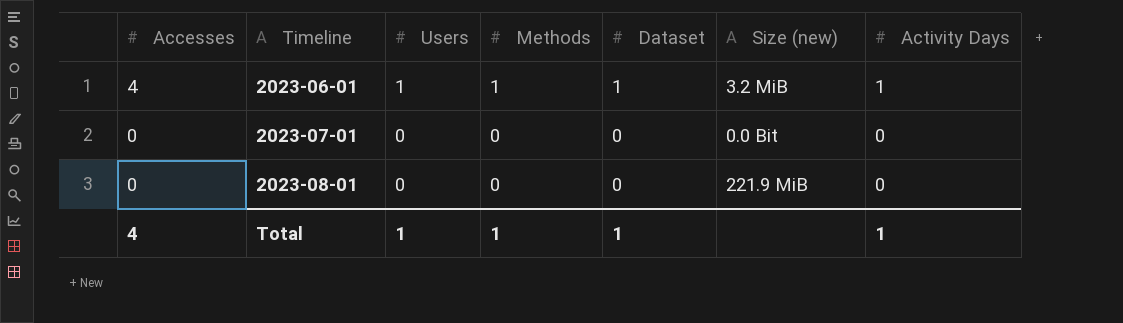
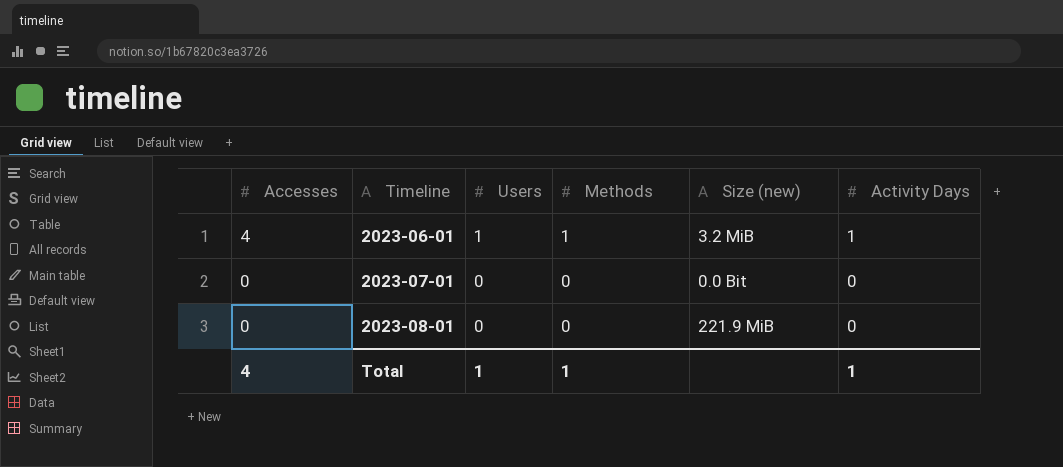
column Dataset | position: 5 -> none

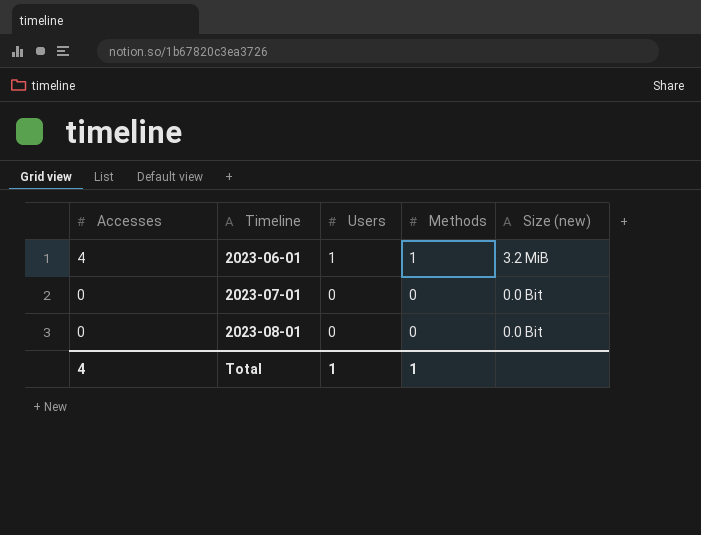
column Activity Days | position: 6 -> none
2023-08-01 | Size (new): 221.9 MiB -> 0.0 Bit

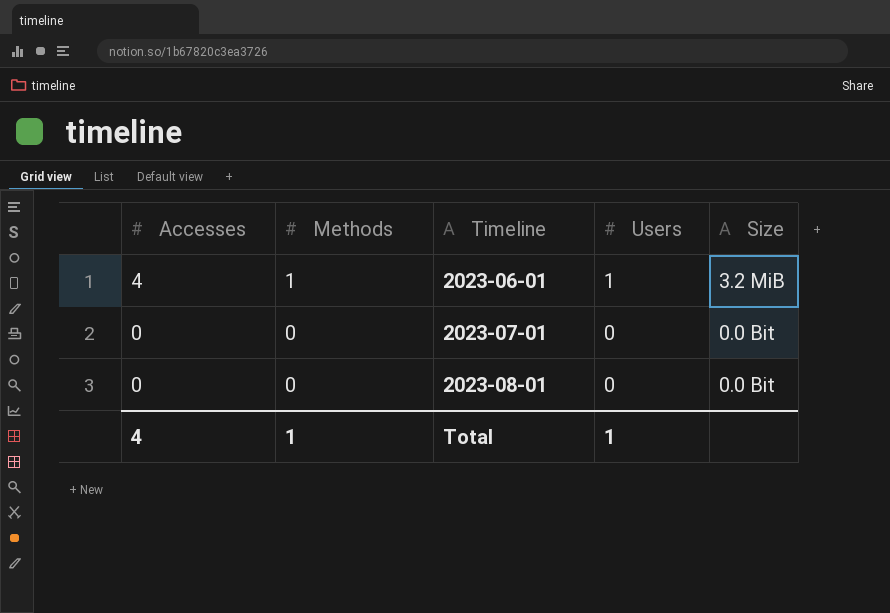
column Methods | position: 4 -> 2
column name: Size (new) -> Size

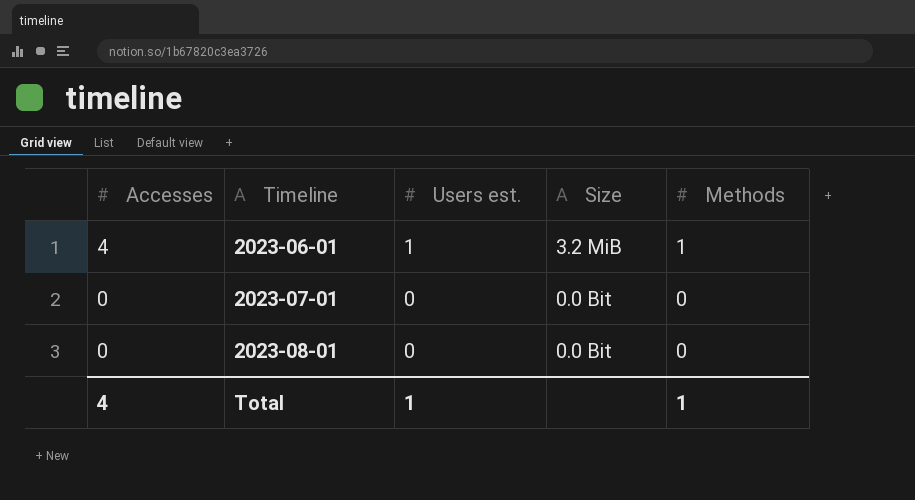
column name: Users -> Users est.
column Methods | position: 2 -> 5

